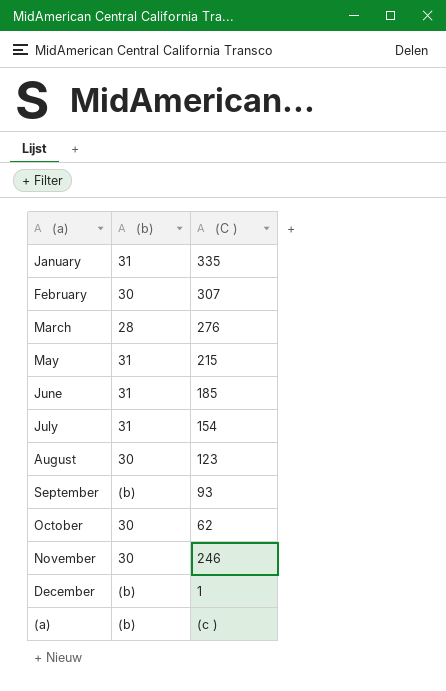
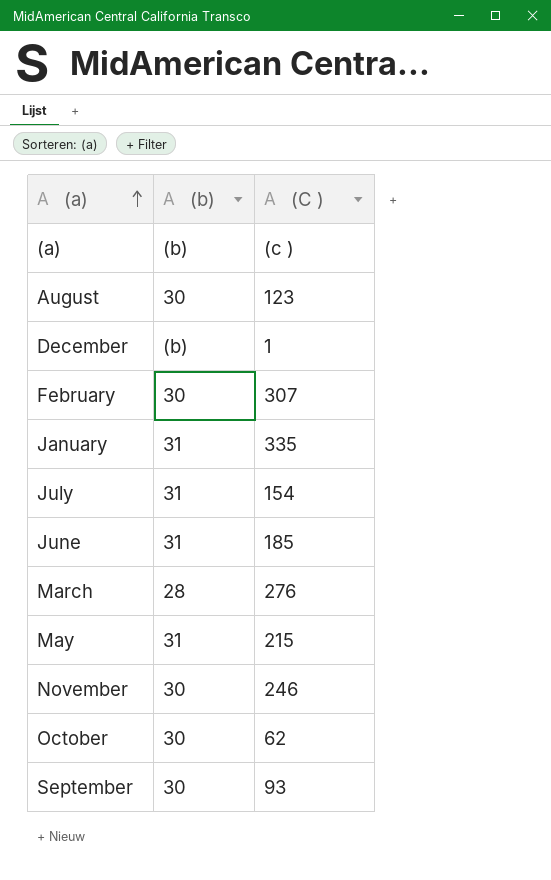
row order: none -> (a) ascending
September | (b): (b) -> 30

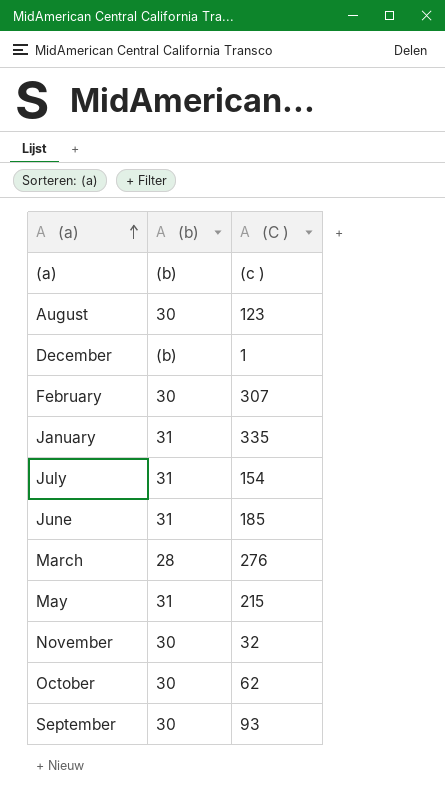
November | (C ): 246 -> 32

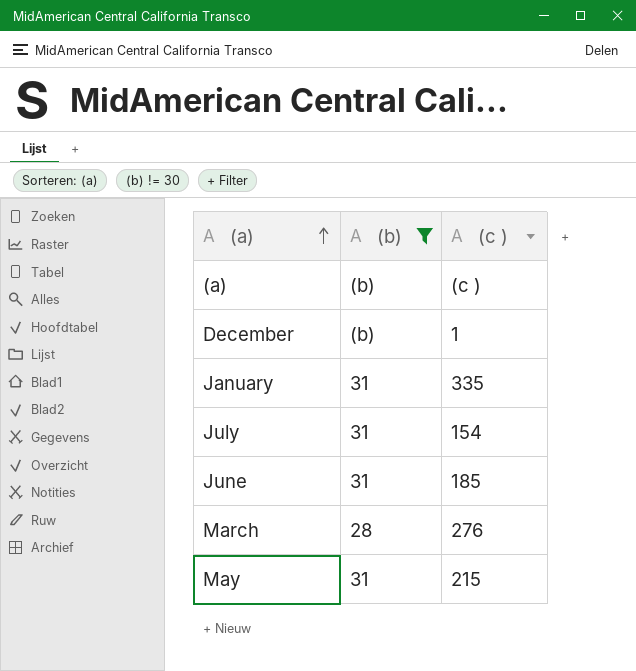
filter: none -> (b) != 30
column name: (C ) -> (c )

